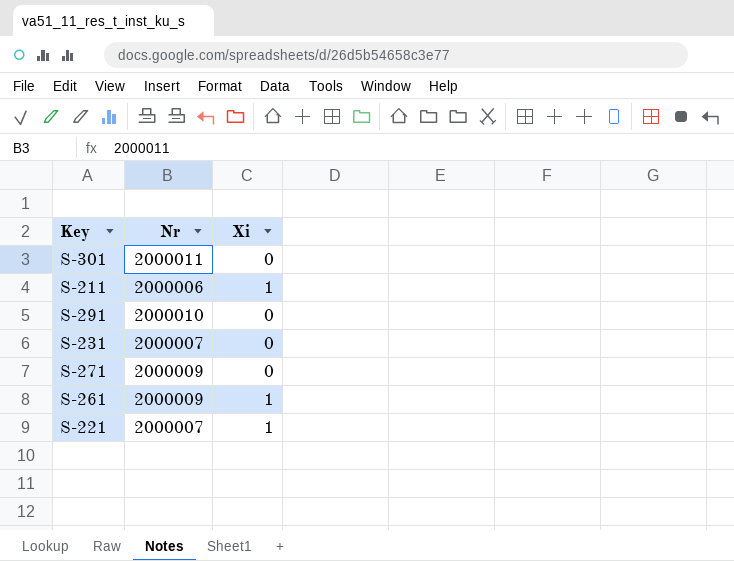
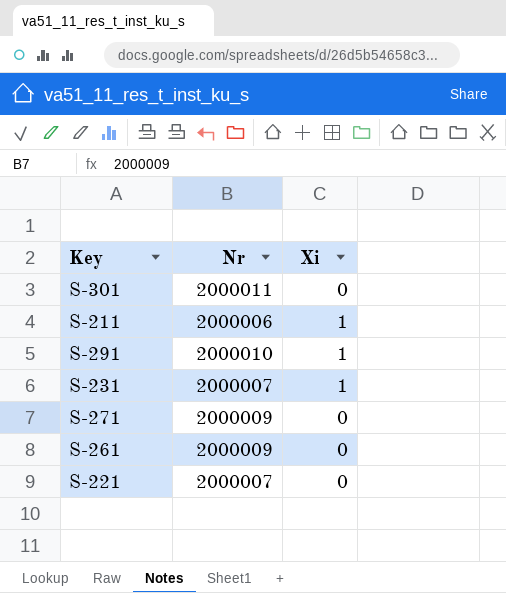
S-291 | Xi: 0 -> 1
S-231 | Xi: 0 -> 1
S-261 | Xi: 1 -> 0
S-221 | Xi: 1 -> 0

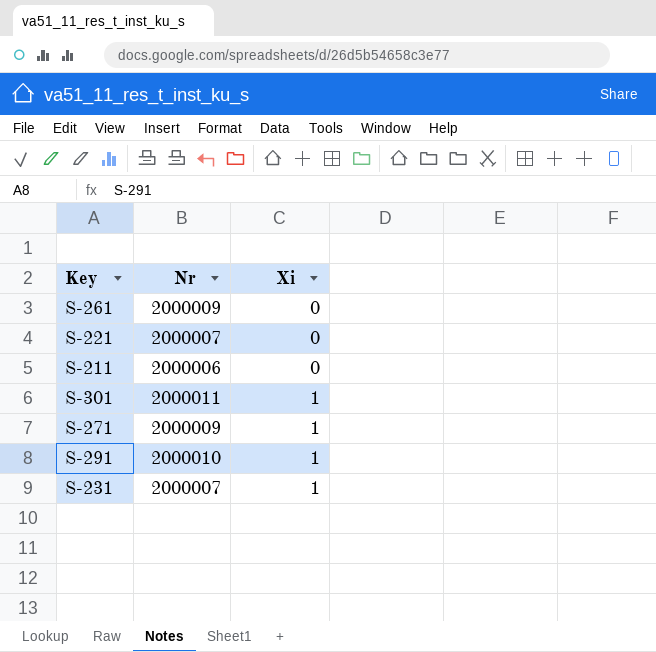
row order: none -> Xi ascending
S-211 | Xi: 1 -> 0
S-301 | Xi: 0 -> 1
S-271 | Xi: 0 -> 1

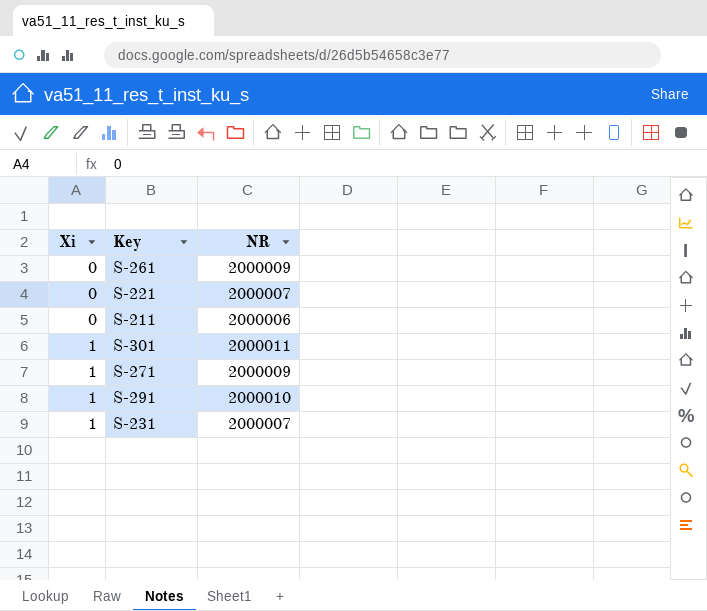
column Xi | position: 3 -> 1
column name: Nr -> NR

